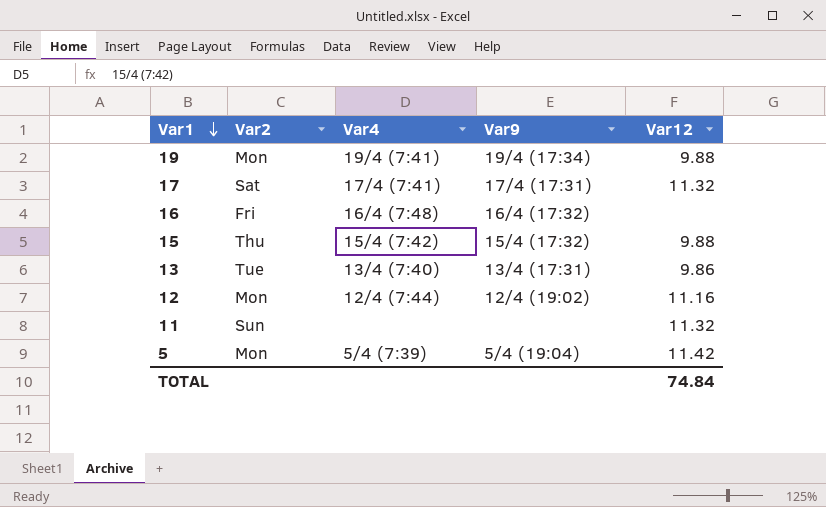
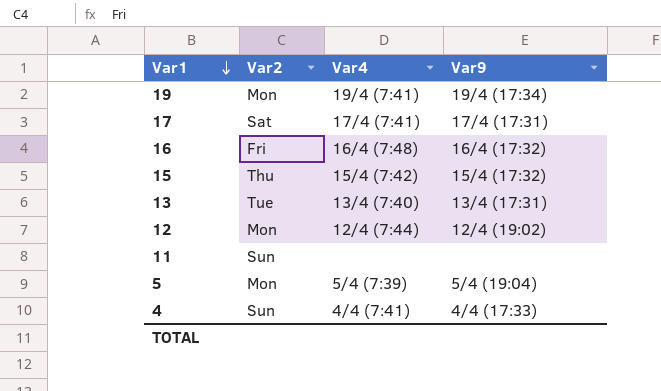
column Var12 | position: 5 -> none
row 4: none -> Sun | 4/4 (7:41) | 4/4 (17:33)

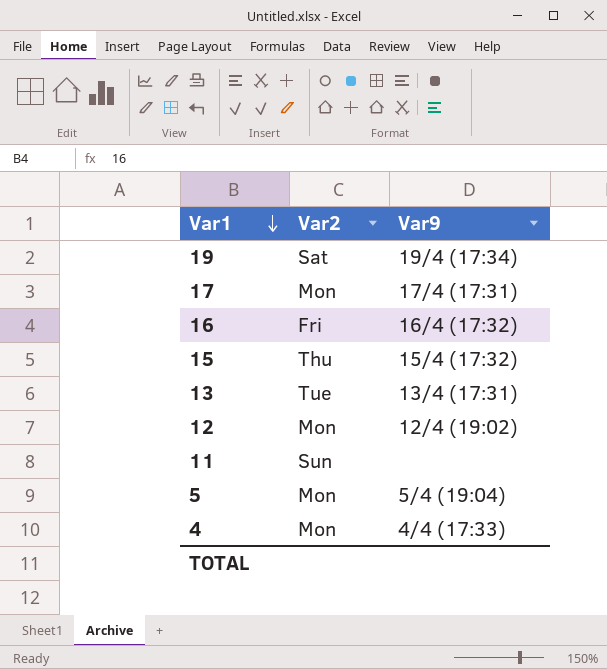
column Var4 | position: 3 -> none
19 | Var2: Mon -> Sat
17 | Var2: Sat -> Mon
4 | Var2: Sun -> Mon

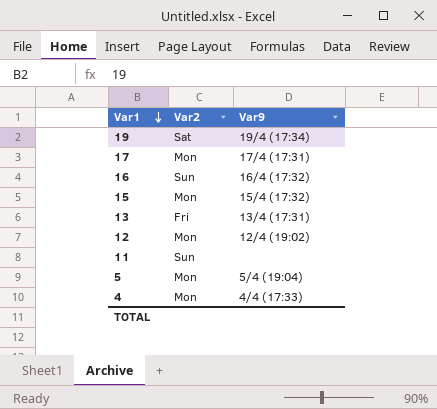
16 | Var2: Fri -> Sun
15 | Var2: Thu -> Mon
13 | Var2: Tue -> Fri

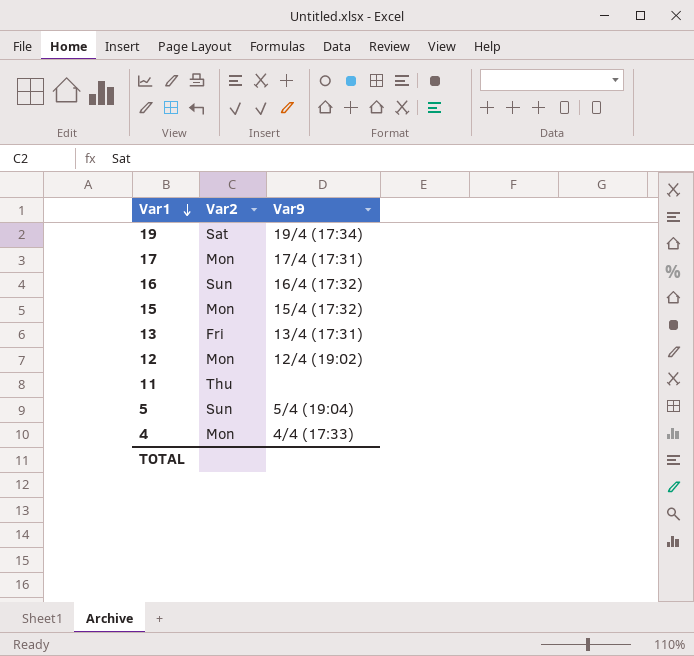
11 | Var2: Sun -> Thu
5 | Var2: Mon -> Sun

